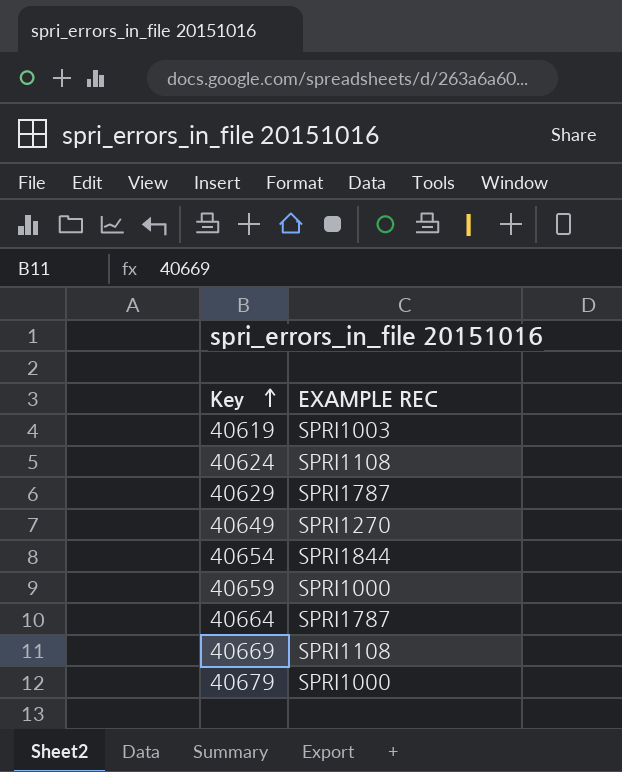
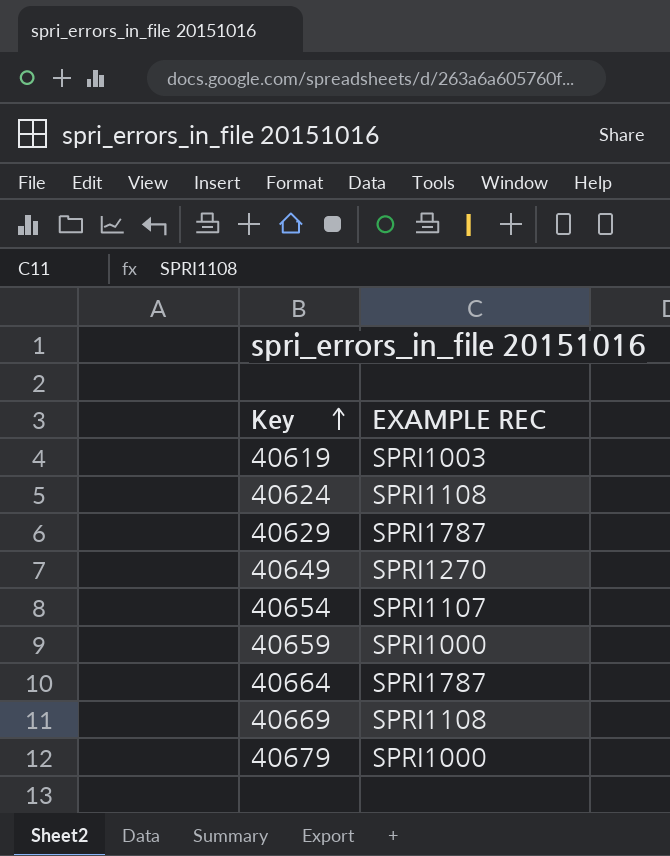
40654 | EXAMPLE REC: SPRI1844 -> SPRI1107

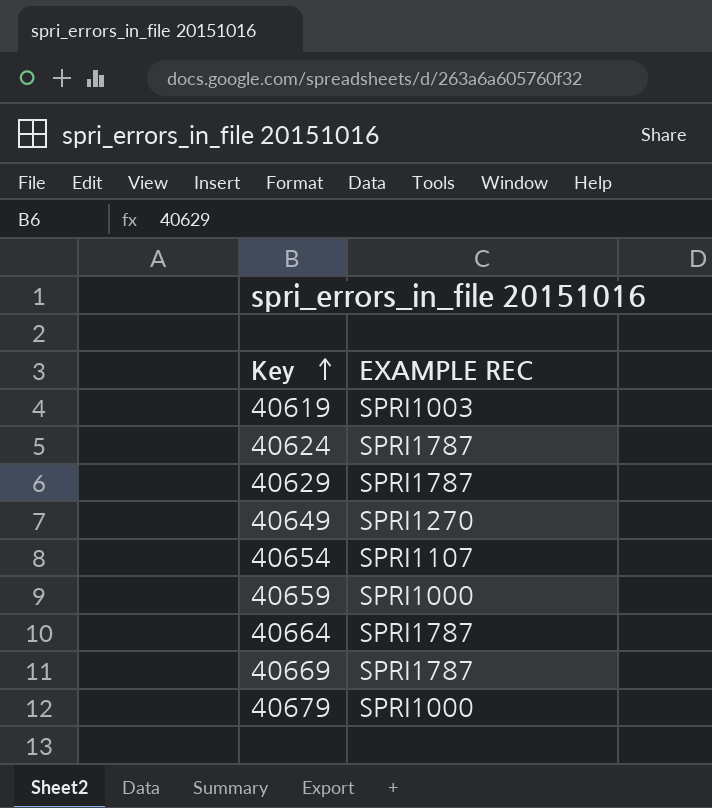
40624 | EXAMPLE REC: SPRI1108 -> SPRI1787
40669 | EXAMPLE REC: SPRI1108 -> SPRI1787

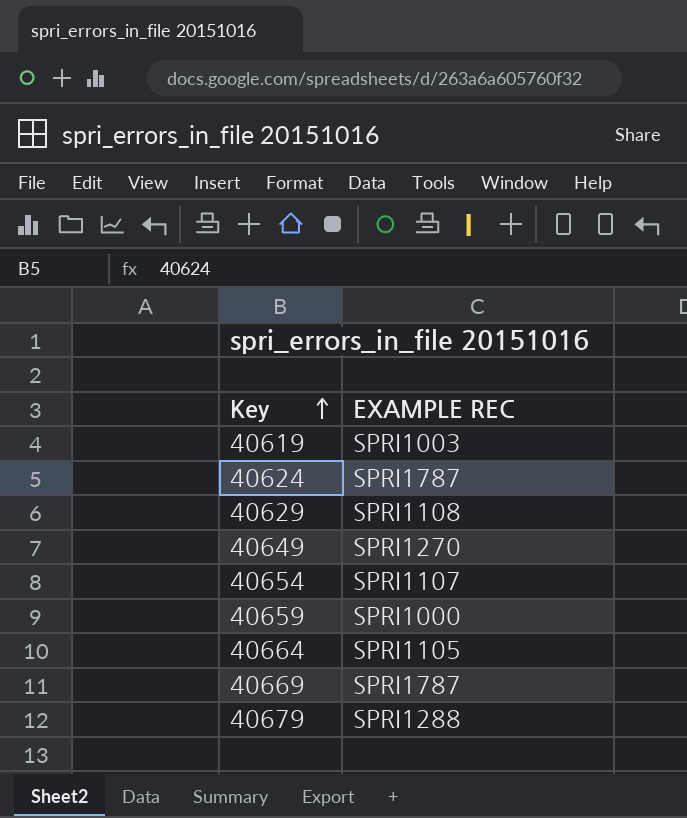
40629 | EXAMPLE REC: SPRI1787 -> SPRI1108
40664 | EXAMPLE REC: SPRI1787 -> SPRI1105
40679 | EXAMPLE REC: SPRI1000 -> SPRI1288

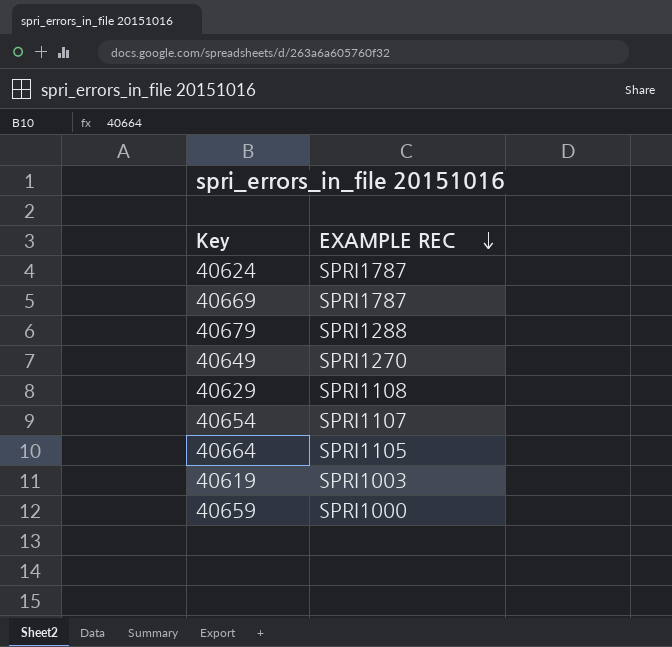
row order: Key ascending -> EXAMPLE REC descending

